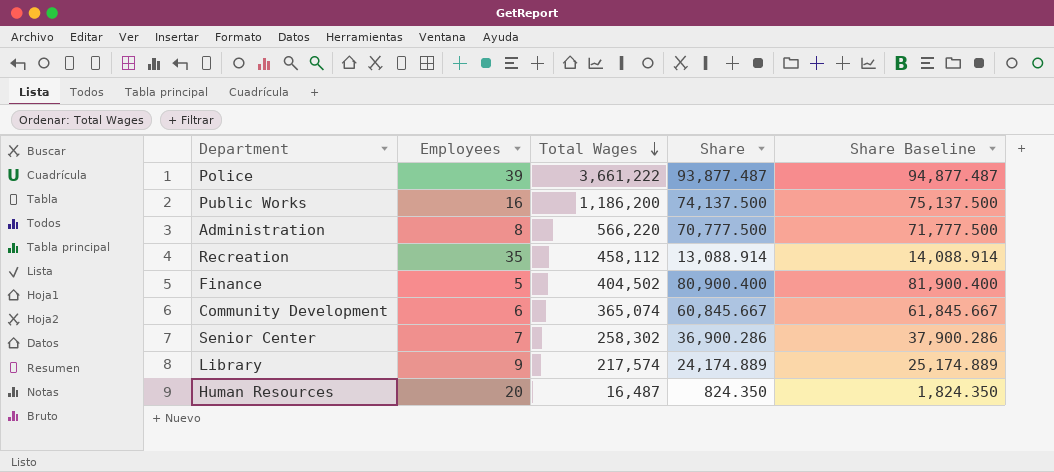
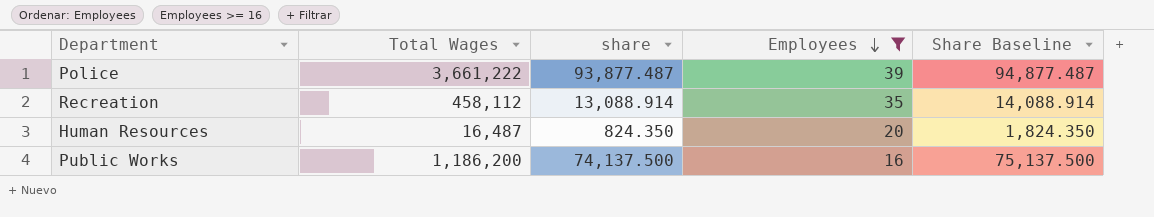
filter: none -> Employees >= 16
row order: Total Wages descending -> Employees descending
column name: Share -> share
column Employees | position: 2 -> 4

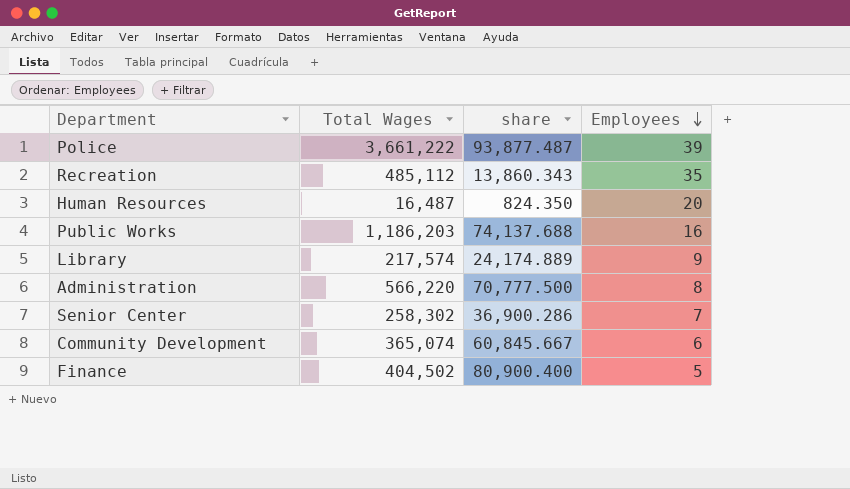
filter: Employees >= 16 -> none
column Share Baseline | formula: [share] + 1000 -> none
Recreation | Total Wages: 458,112 -> 485,112
Recreation | share: 13,088.914 -> 13,860.343
Public Works | Total Wages: 1,186,200 -> 1,186,203
Public Works | share: 74,137.500 -> 74,137.688

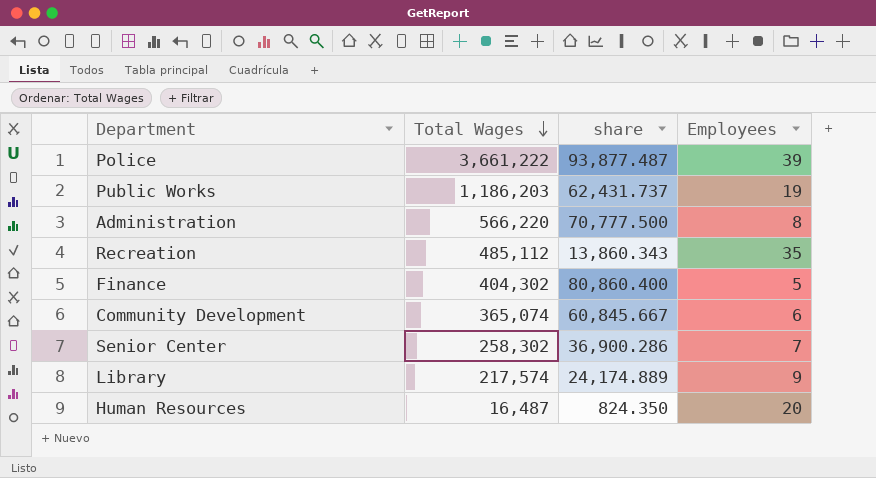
row order: Employees descending -> Total Wages descending
Public Works | share: 74,137.688 -> 62,431.737
Public Works | Employees: 16 -> 19
Finance | Total Wages: 404,502 -> 404,302
Finance | share: 80,900.400 -> 80,860.400

